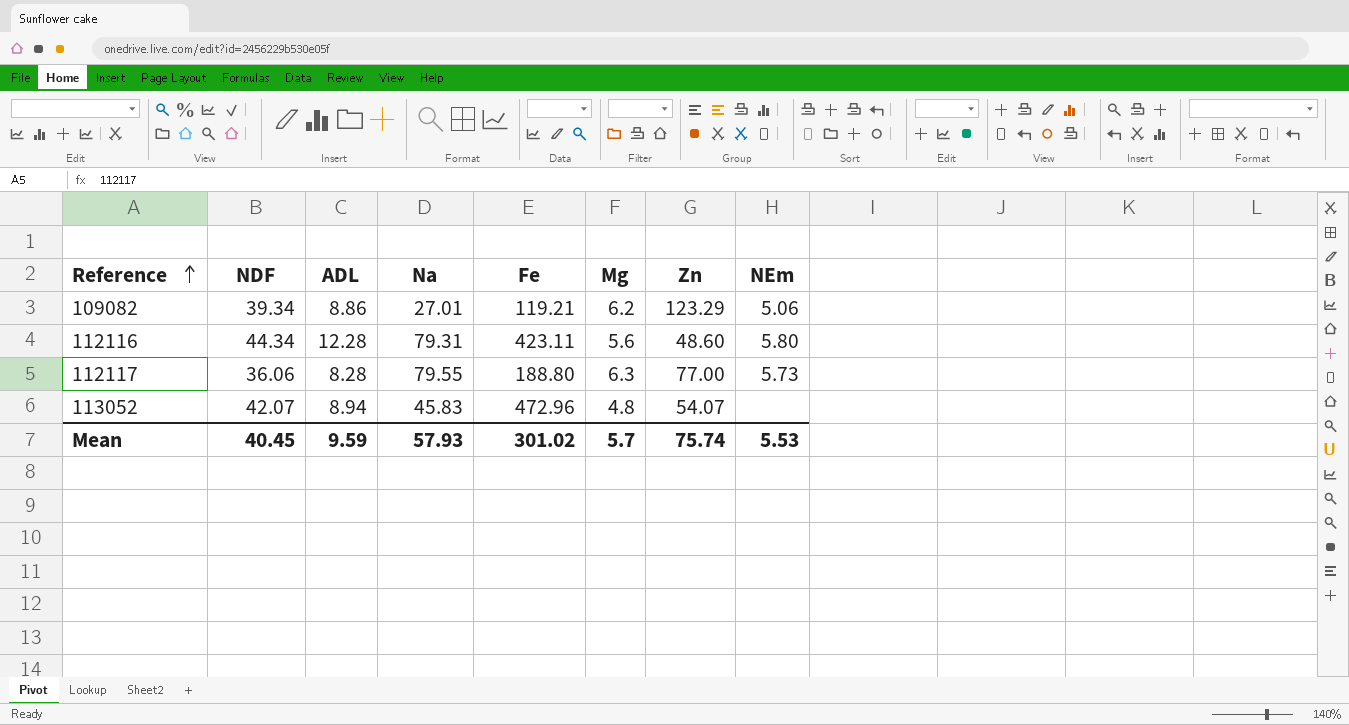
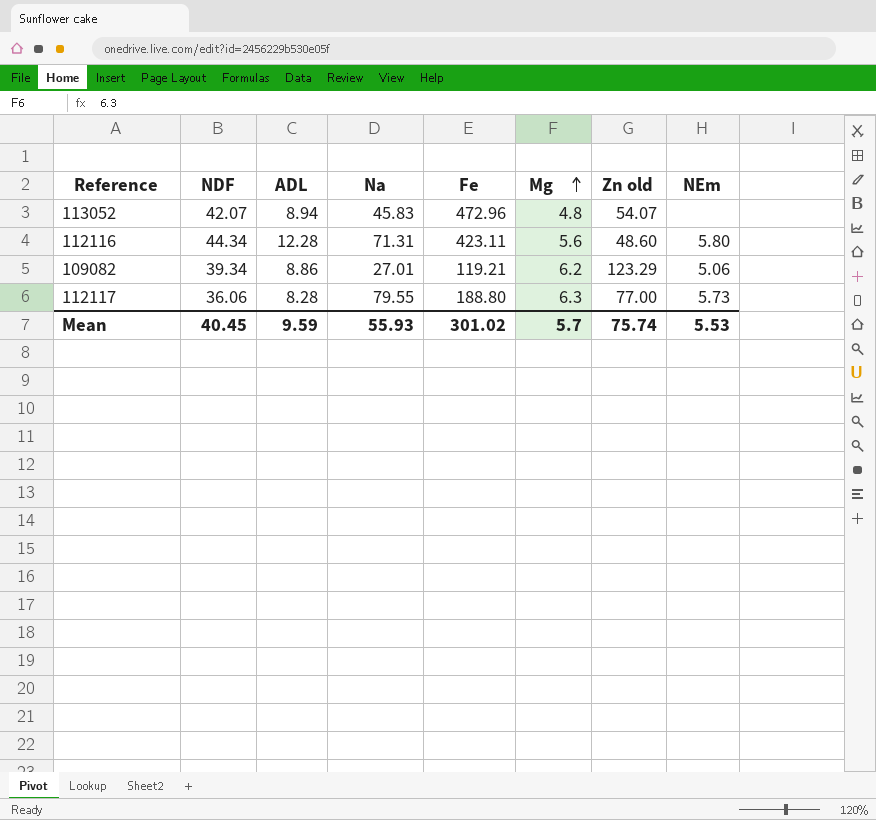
row order: Reference ascending -> Mg ascending
column name: Zn -> Zn old
112116 | Na: 79.31 -> 71.31
Mean | Na: 57.93 -> 55.93

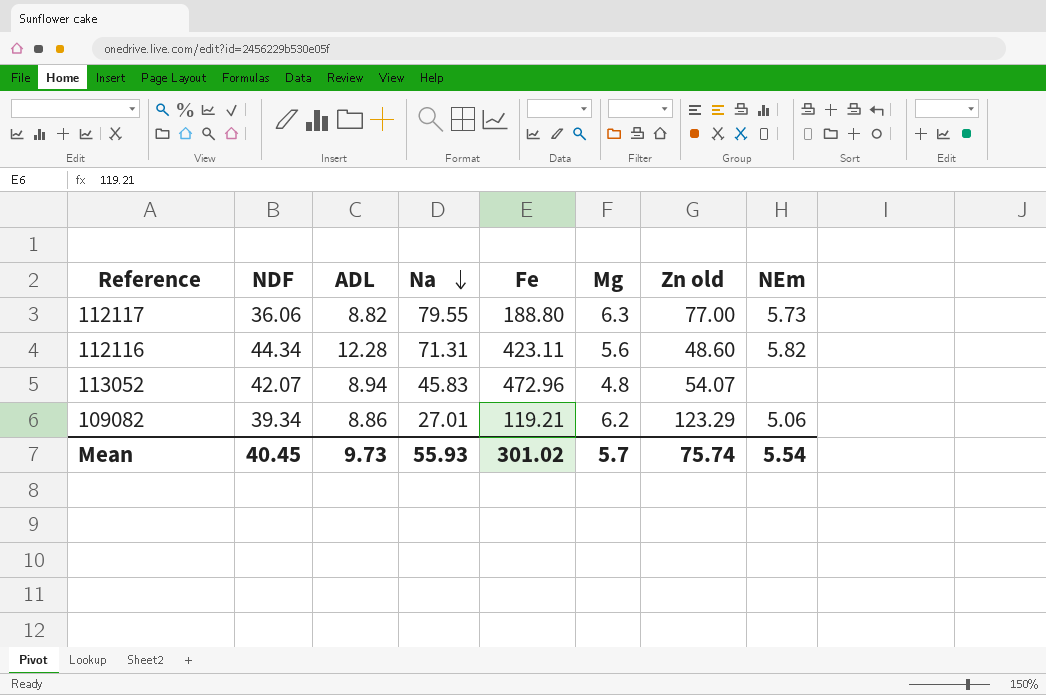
row order: Mg ascending -> Na descending
112117 | ADL: 8.28 -> 8.82
112116 | NEm: 5.80 -> 5.82
Mean | ADL: 9.59 -> 9.73
Mean | NEm: 5.53 -> 5.54

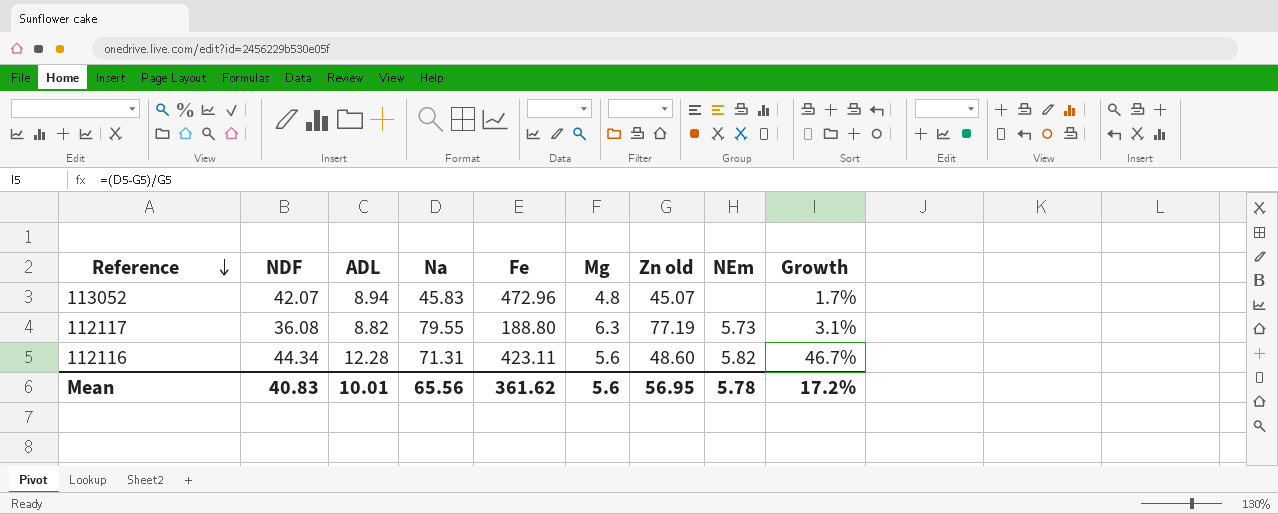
row order: Na descending -> Reference descending
column Growth | formula: none -> ([Na] - [Zn old]) / [Zn old]
row 109082: 39.34 | 8.86 | 27.01 | 119.21 | 6.2 | 123.29 | 5.06 -> none
113052 | Zn old: 54.07 -> 45.07
112117 | NDF: 36.06 -> 36.08
112117 | Zn old: 77.00 -> 77.19
Mean | NDF: 40.45 -> 40.83
Mean | ADL: 9.73 -> 10.01
Mean | Na: 55.93 -> 65.56
Mean | Fe: 301.02 -> 361.62
Mean | Mg: 5.7 -> 5.6
Mean | Zn old: 75.74 -> 56.95
Mean | NEm: 5.54 -> 5.78

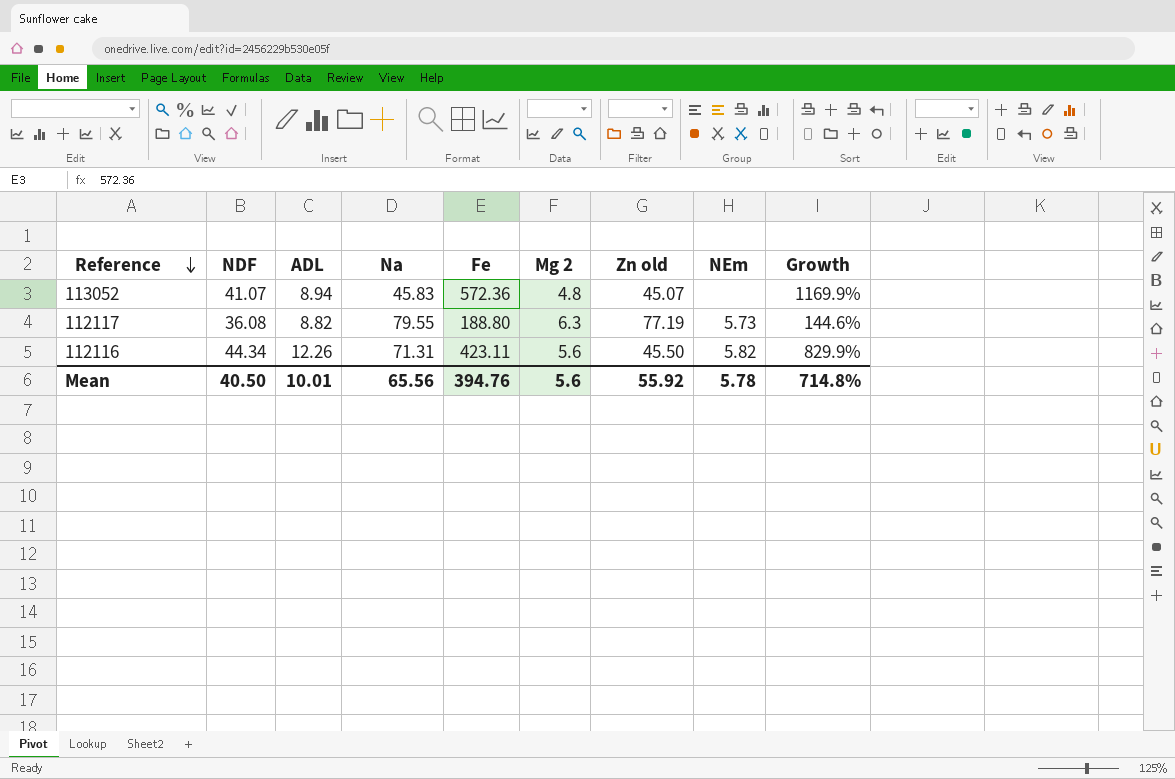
column name: Mg -> Mg 2
column Growth | formula: ([Na] - [Zn old]) / [Zn old] -> ([Fe] - [Zn old]) / [Zn old]
113052 | NDF: 42.07 -> 41.07
113052 | Fe: 472.96 -> 572.36
112116 | ADL: 12.28 -> 12.26
112116 | Zn old: 48.60 -> 45.50
Mean | NDF: 40.83 -> 40.50
Mean | Fe: 361.62 -> 394.76
Mean | Zn old: 56.95 -> 55.92
Mean | Growth: 17.2% -> 714.8%

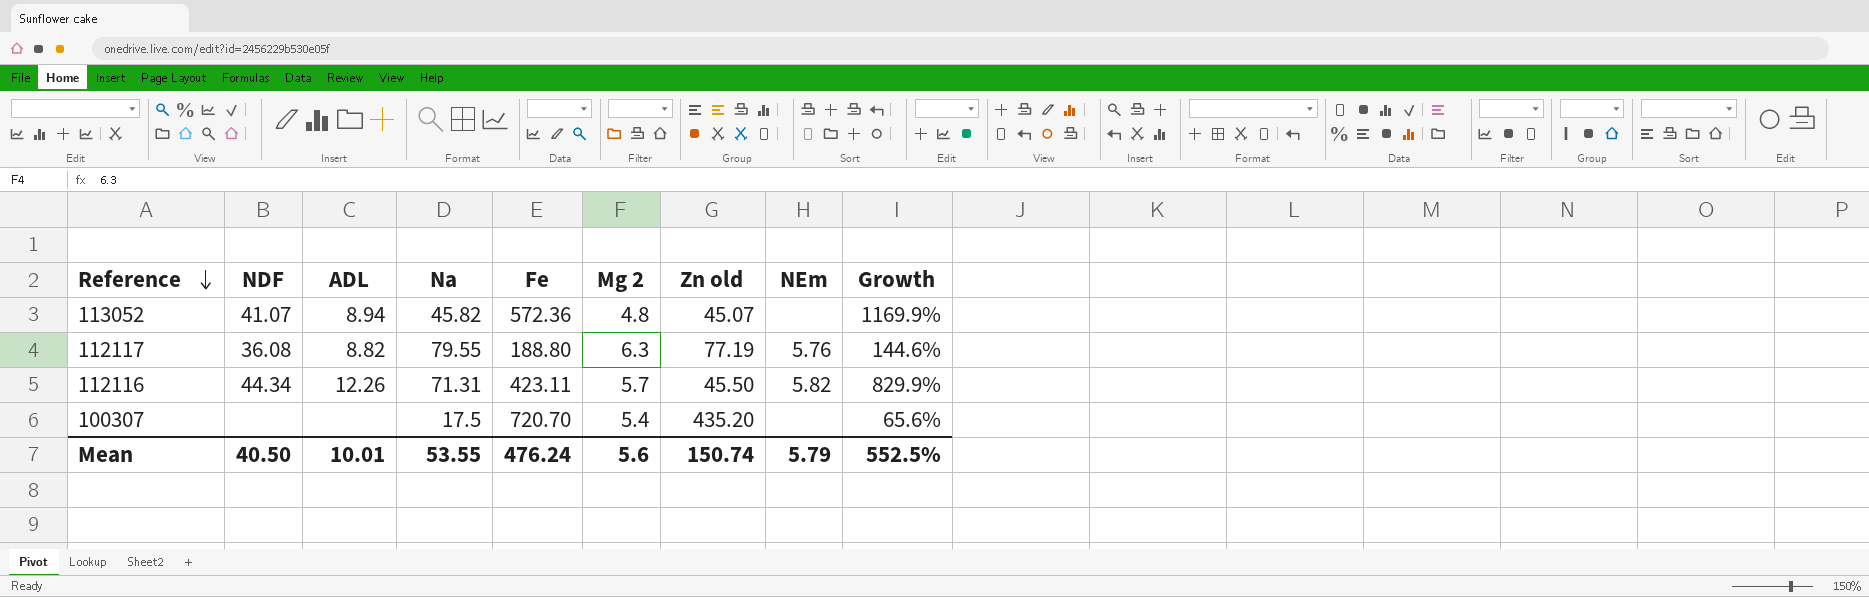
113052 | Na: 45.83 -> 45.82
112117 | NEm: 5.73 -> 5.76
112116 | Mg 2: 5.6 -> 5.7
row 100307: none -> none | none | 17.5 | 720.70 | 5.4 | 435.20 | none | 65.6%
Mean | Na: 65.56 -> 53.55
Mean | Fe: 394.76 -> 476.24
Mean | Zn old: 55.92 -> 150.74
Mean | NEm: 5.78 -> 5.79
Mean | Growth: 714.8% -> 552.5%

